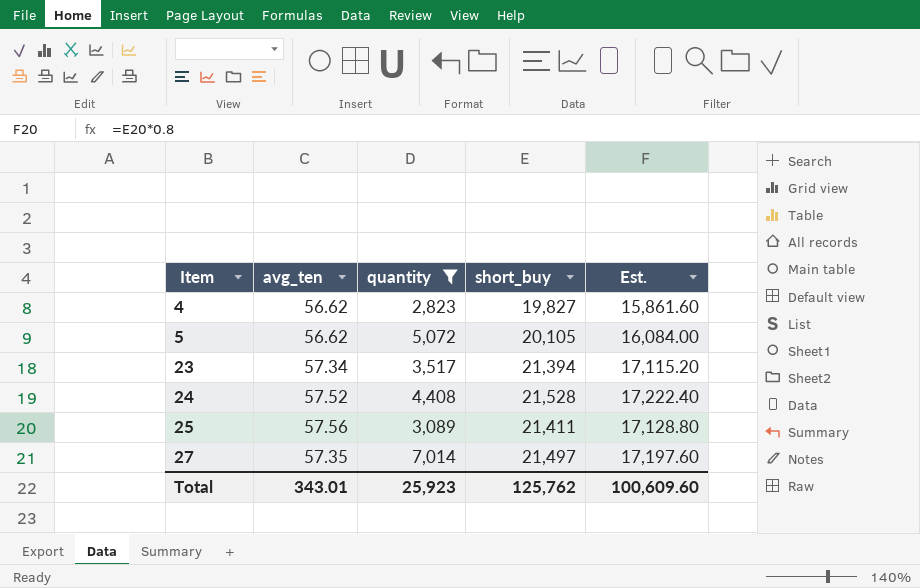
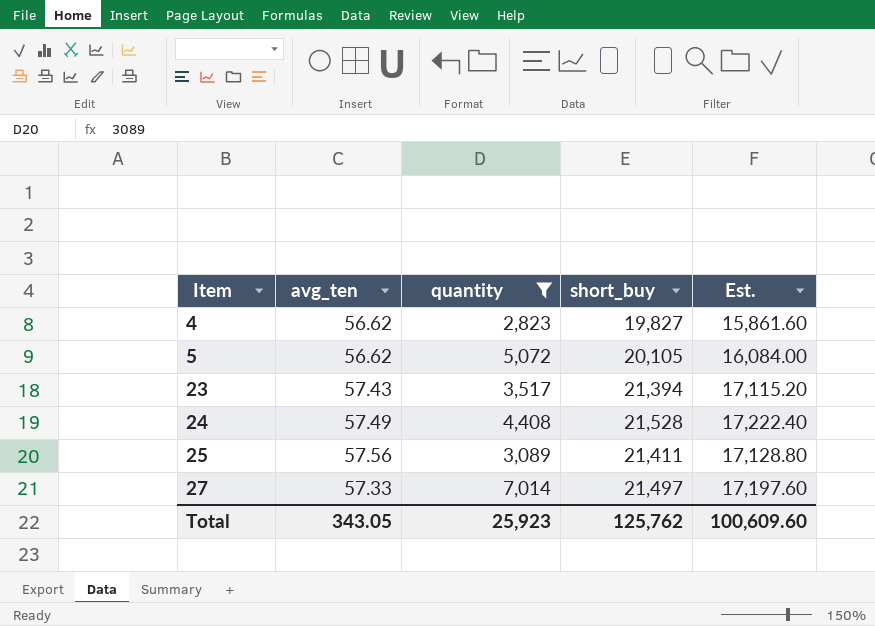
23 | avg_ten: 57.34 -> 57.43
24 | avg_ten: 57.52 -> 57.49
27 | avg_ten: 57.35 -> 57.33
Total | avg_ten: 343.01 -> 343.05

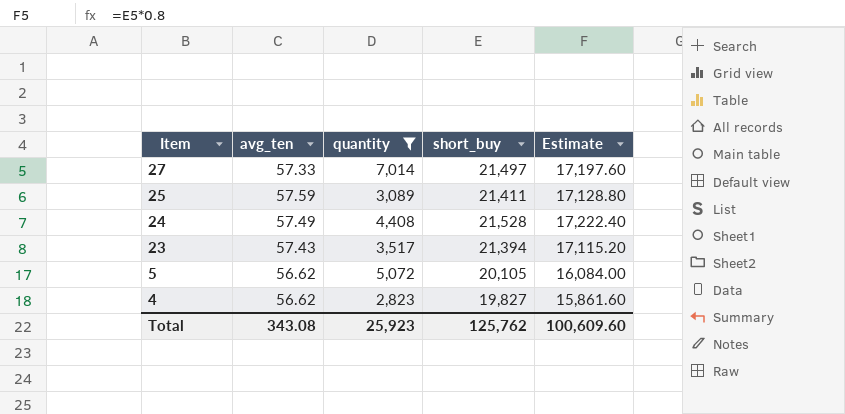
row order: Item ascending -> Item descending
column name: Est. -> Estimate
25 | avg_ten: 57.56 -> 57.59
Total | avg_ten: 343.05 -> 343.08

